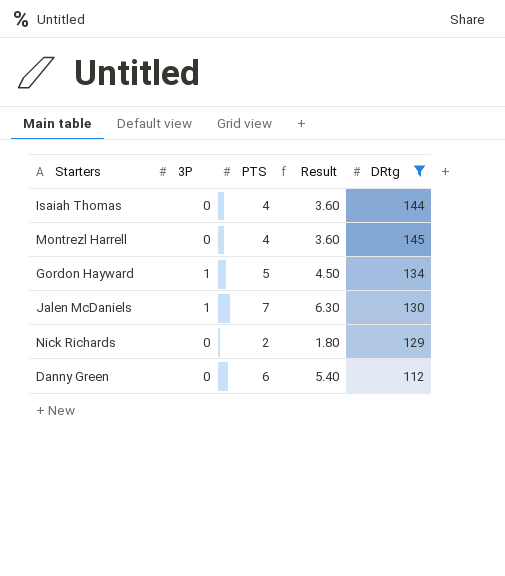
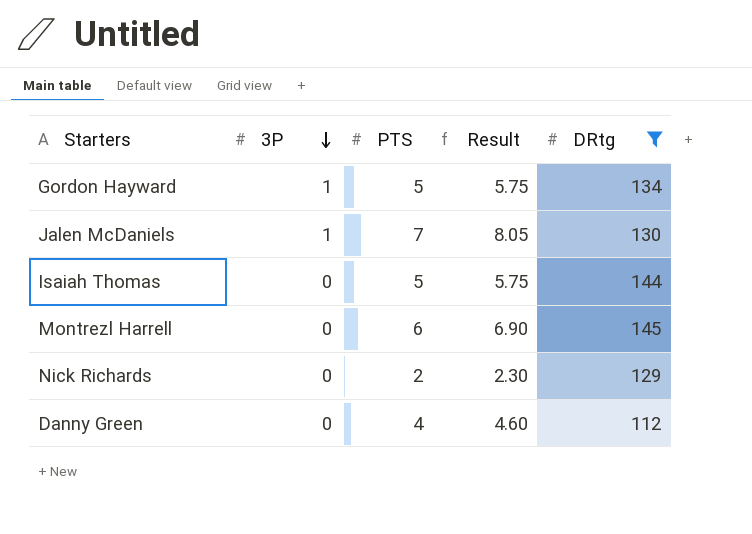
row order: none -> 3P descending
column Result | formula: [PTS] * 0.9 -> [PTS] * 1.15
Isaiah Thomas | PTS: 4 -> 5
Montrezl Harrell | PTS: 4 -> 6
Danny Green | PTS: 6 -> 4

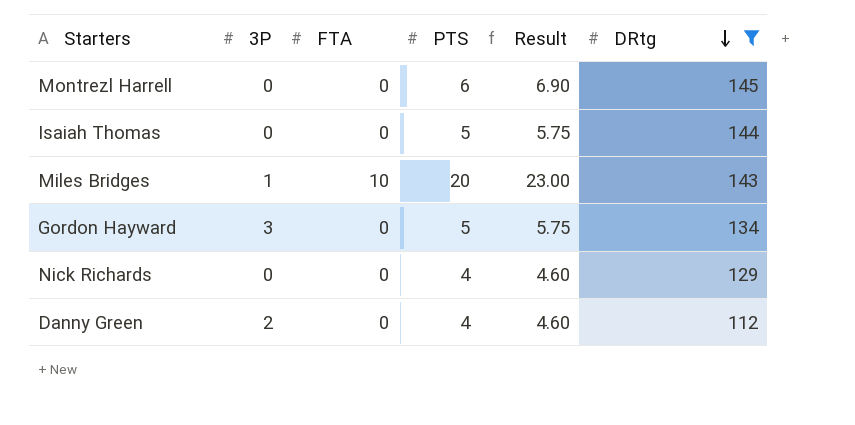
row order: 3P descending -> DRtg descending
column FTA | position: none -> 3
row Jalen McDaniels: 1 | 7 | 8.05 | 130 -> none
row Miles Bridges: none -> 1 | 10 | 20 | 23.00 | 143
Gordon Hayward | 3P: 1 -> 3
Nick Richards | PTS: 2 -> 4
Nick Richards | Result: 2.30 -> 4.60
Danny Green | 3P: 0 -> 2

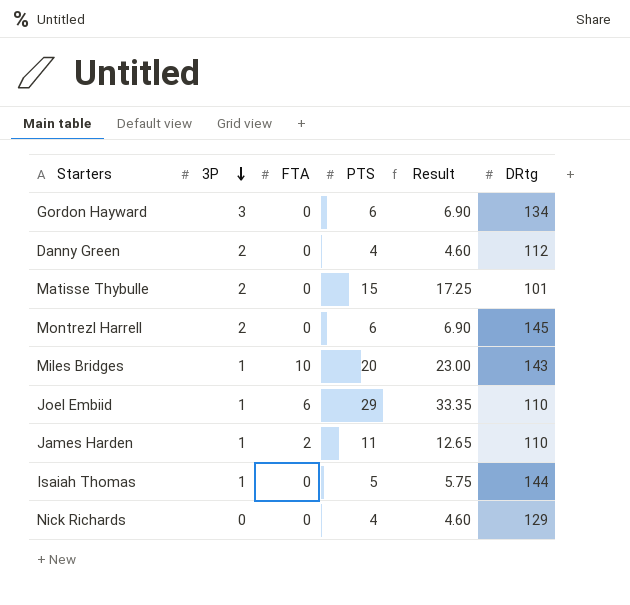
filter: DRtg >= 112 -> none
row order: DRtg descending -> 3P descending
Gordon Hayward | PTS: 5 -> 6
Gordon Hayward | Result: 5.75 -> 6.90
Montrezl Harrell | 3P: 0 -> 2
Isaiah Thomas | 3P: 0 -> 1

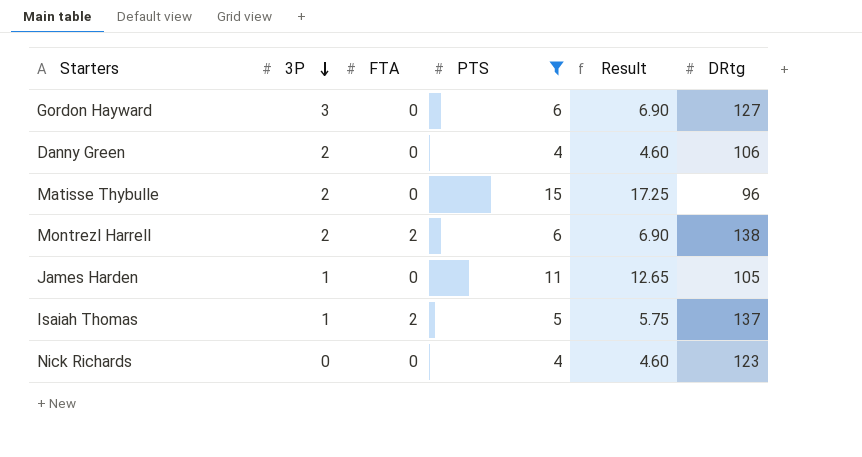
filter: none -> PTS <= 15
Gordon Hayward | DRtg: 134 -> 127
Danny Green | DRtg: 112 -> 106
Matisse Thybulle | DRtg: 101 -> 96
Montrezl Harrell | FTA: 0 -> 2
Montrezl Harrell | DRtg: 145 -> 138
James Harden | FTA: 2 -> 0
James Harden | DRtg: 110 -> 105
Isaiah Thomas | FTA: 0 -> 2
Isaiah Thomas | DRtg: 144 -> 137
Nick Richards | DRtg: 129 -> 123

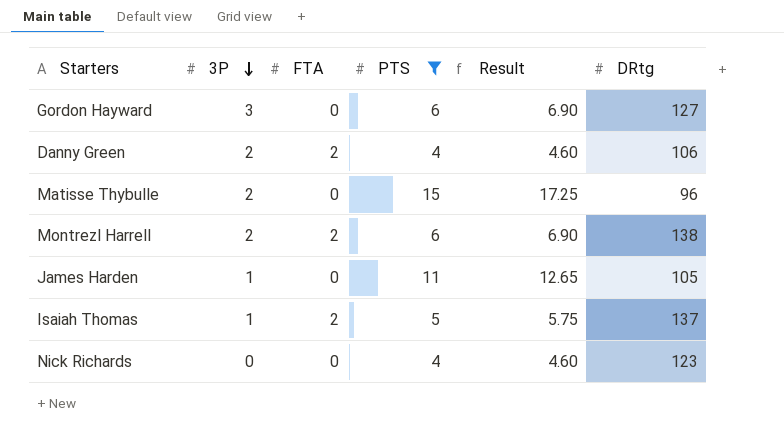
Danny Green | FTA: 0 -> 2

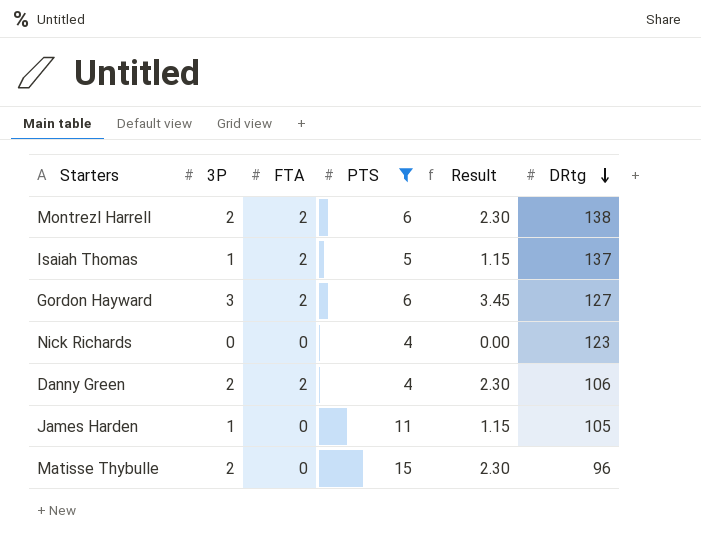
row order: 3P descending -> DRtg descending
column Result | formula: [PTS] * 1.15 -> [3P] * 1.15
Gordon Hayward | FTA: 0 -> 2

